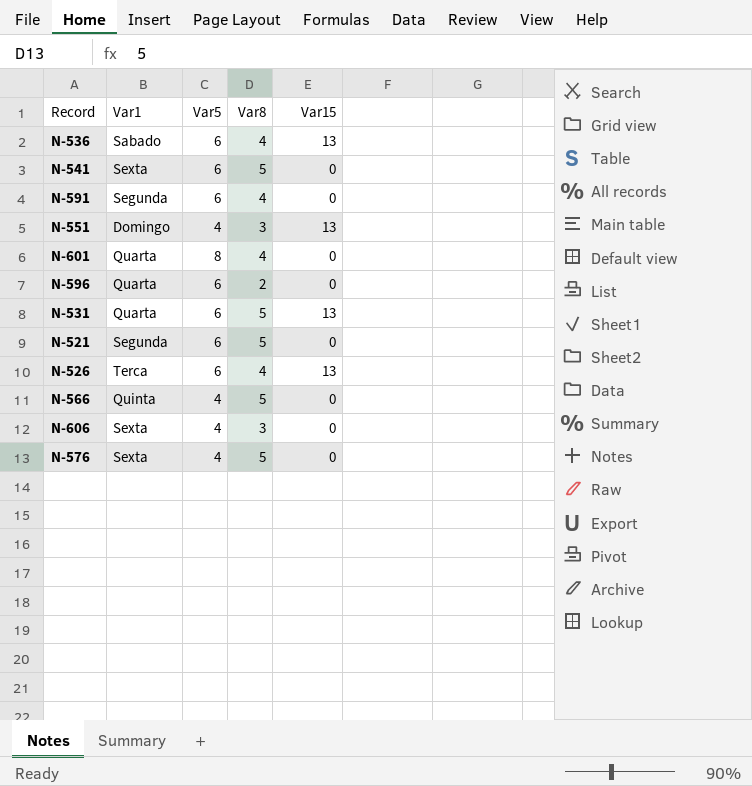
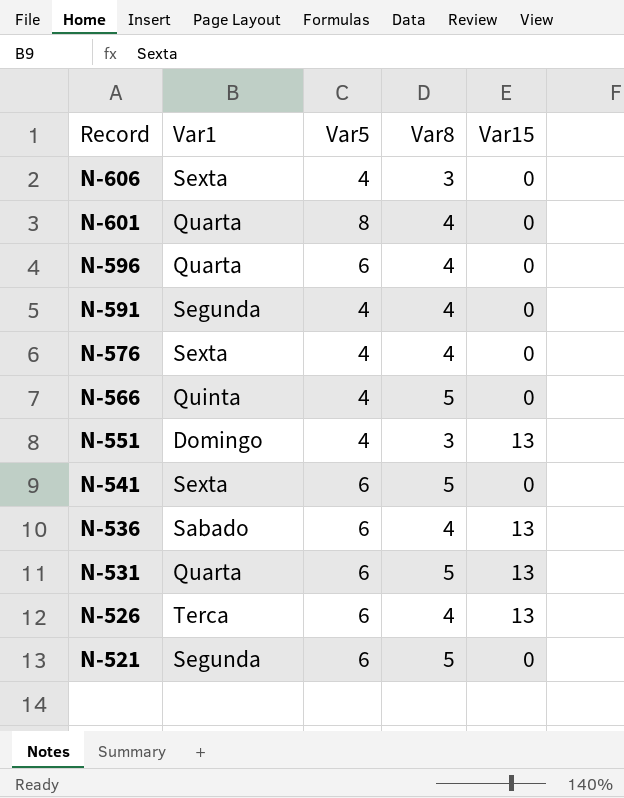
row order: none -> Record descending
N-596 | Var8: 2 -> 4
N-591 | Var5: 6 -> 4
N-576 | Var8: 5 -> 4

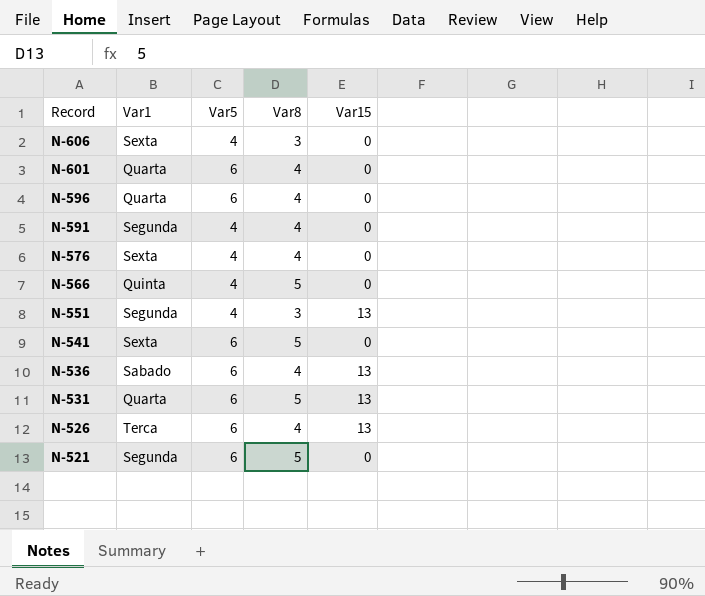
N-601 | Var5: 8 -> 6
N-551 | Var1: Domingo -> Segunda

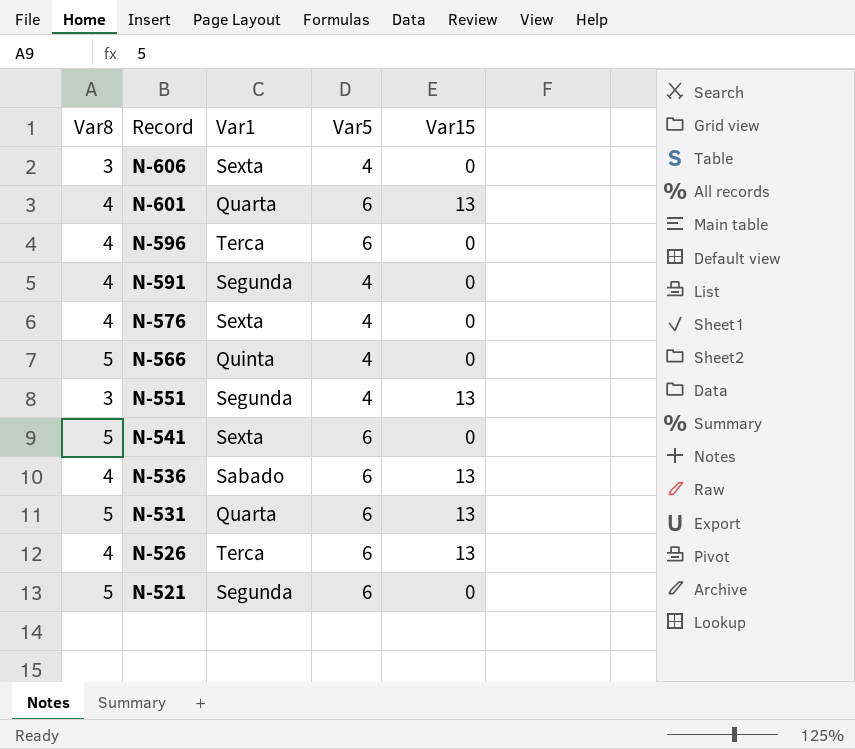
column Var8 | position: 4 -> 1
N-601 | Var15: 0 -> 13
N-596 | Var1: Quarta -> Terca

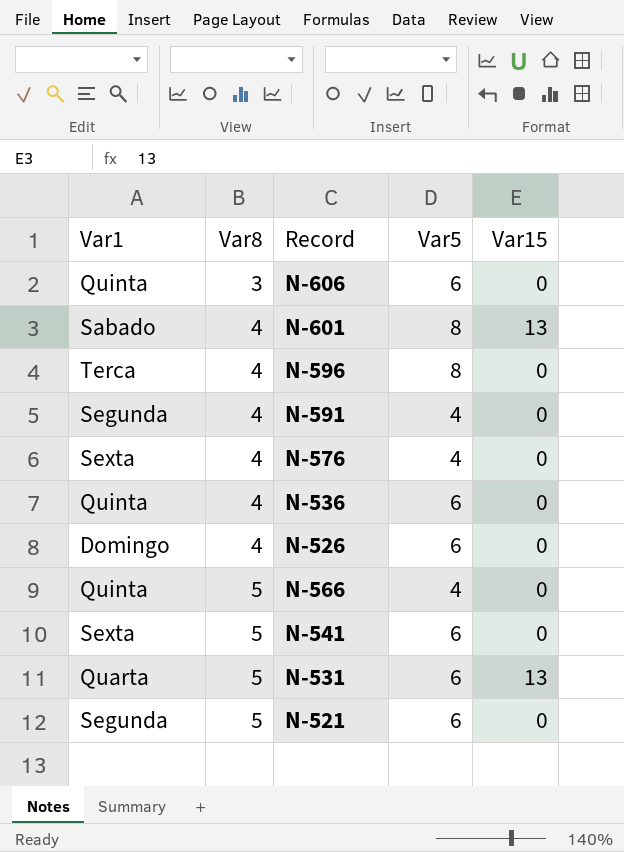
row order: Record descending -> Var8 ascending
column Var1 | position: 3 -> 1
row N-551: 3 | Segunda | 4 | 13 -> none
N-606 | Var1: Sexta -> Quinta
N-606 | Var5: 4 -> 6
N-601 | Var1: Quarta -> Sabado
N-601 | Var5: 6 -> 8
N-596 | Var5: 6 -> 8
N-536 | Var1: Sabado -> Quinta
N-536 | Var15: 13 -> 0
N-526 | Var1: Terca -> Domingo
N-526 | Var15: 13 -> 0

